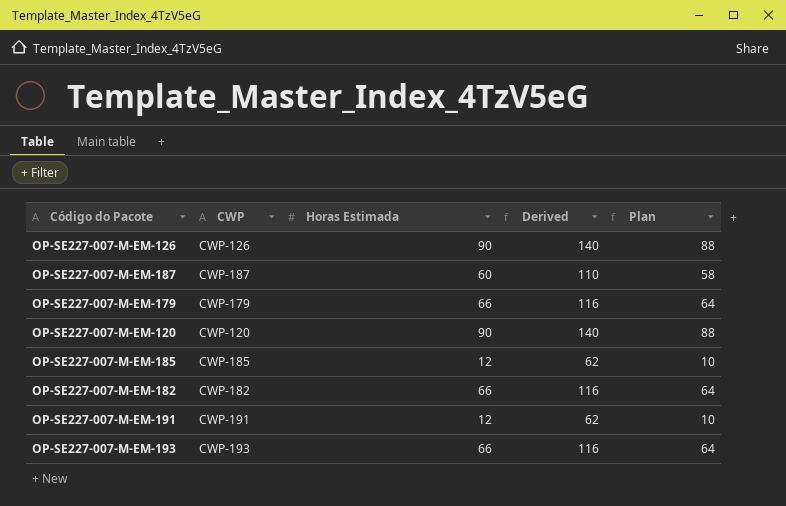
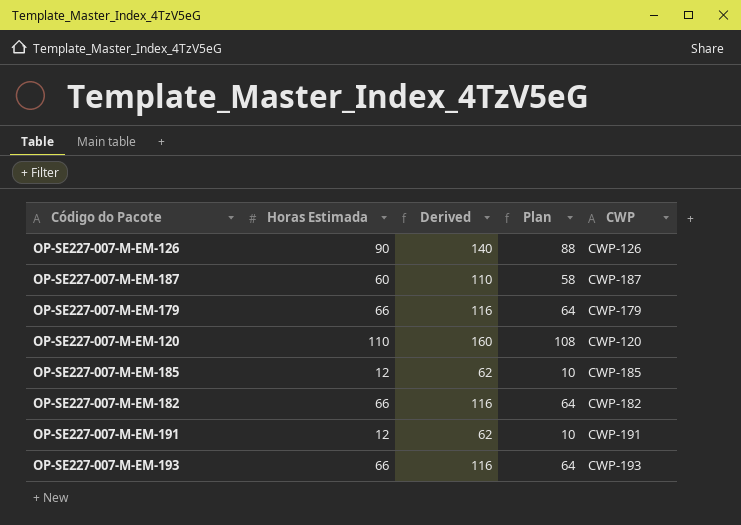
column CWP | position: 2 -> 5
OP-SE227-007-M-EM-120 | Horas Estimada: 90 -> 110
OP-SE227-007-M-EM-120 | Derived: 140 -> 160
OP-SE227-007-M-EM-120 | Plan: 88 -> 108

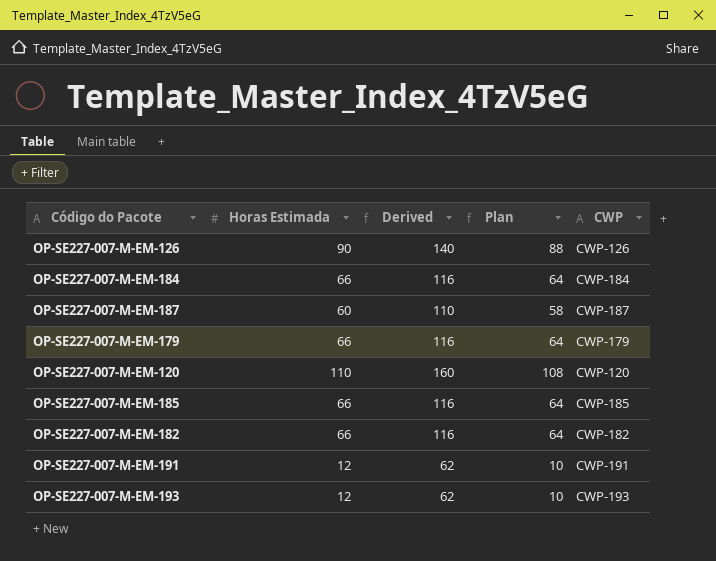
row OP-SE227-007-M-EM-184: none -> 66 | 116 | 64 | CWP-184
OP-SE227-007-M-EM-185 | Horas Estimada: 12 -> 66
OP-SE227-007-M-EM-185 | Derived: 62 -> 116
OP-SE227-007-M-EM-185 | Plan: 10 -> 64
OP-SE227-007-M-EM-193 | Horas Estimada: 66 -> 12
OP-SE227-007-M-EM-193 | Derived: 116 -> 62
OP-SE227-007-M-EM-193 | Plan: 64 -> 10

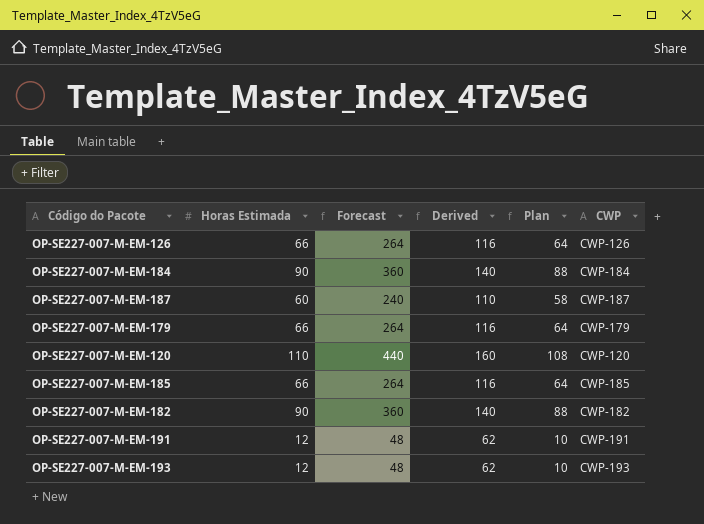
column Forecast | formula: none -> [Horas Estimada] * 4
OP-SE227-007-M-EM-126 | Horas Estimada: 90 -> 66
OP-SE227-007-M-EM-126 | Derived: 140 -> 116
OP-SE227-007-M-EM-126 | Plan: 88 -> 64
OP-SE227-007-M-EM-184 | Horas Estimada: 66 -> 90
OP-SE227-007-M-EM-184 | Derived: 116 -> 140
OP-SE227-007-M-EM-184 | Plan: 64 -> 88
OP-SE227-007-M-EM-182 | Horas Estimada: 66 -> 90
OP-SE227-007-M-EM-182 | Derived: 116 -> 140
OP-SE227-007-M-EM-182 | Plan: 64 -> 88

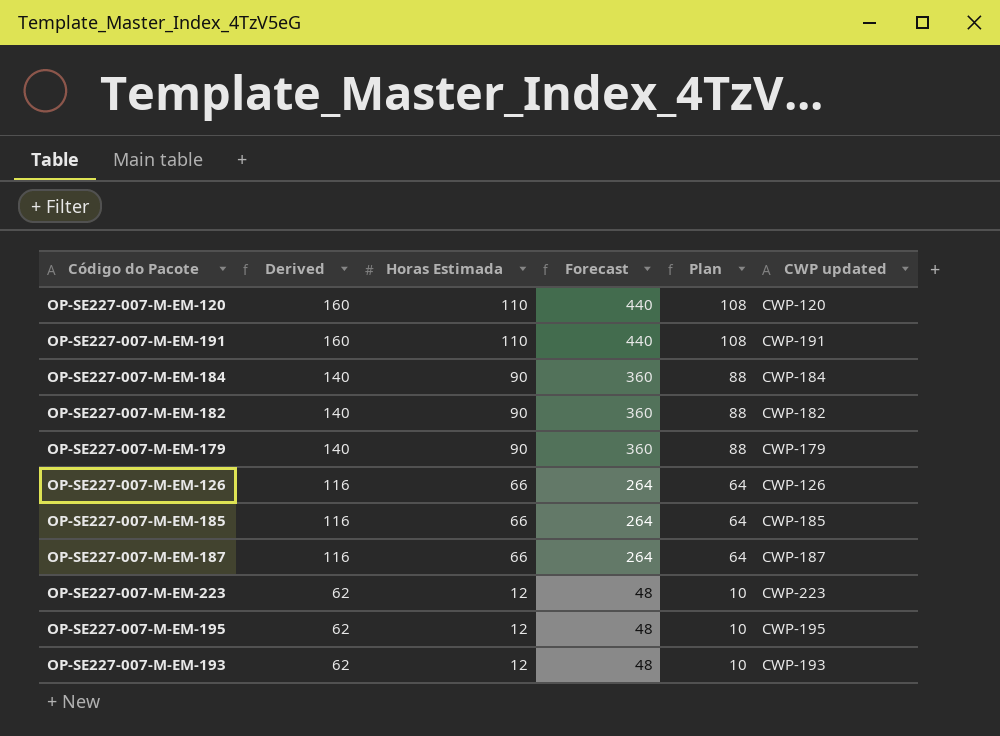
row order: none -> Derived descending
column Derived | position: 4 -> 2
column name: CWP -> CWP updated
OP-SE227-007-M-EM-191 | Derived: 62 -> 160
OP-SE227-007-M-EM-191 | Horas Estimada: 12 -> 110
OP-SE227-007-M-EM-191 | Forecast: 48 -> 440
OP-SE227-007-M-EM-191 | Plan: 10 -> 108
OP-SE227-007-M-EM-179 | Derived: 116 -> 140
OP-SE227-007-M-EM-179 | Horas Estimada: 66 -> 90
OP-SE227-007-M-EM-179 | Forecast: 264 -> 360
OP-SE227-007-M-EM-179 | Plan: 64 -> 88
OP-SE227-007-M-EM-187 | Derived: 110 -> 116
OP-SE227-007-M-EM-187 | Horas Estimada: 60 -> 66
OP-SE227-007-M-EM-187 | Forecast: 240 -> 264
OP-SE227-007-M-EM-187 | Plan: 58 -> 64
row OP-SE227-007-M-EM-223: none -> 62 | 12 | 48 | 10 | CWP-223
row OP-SE227-007-M-EM-195: none -> 62 | 12 | 48 | 10 | CWP-195

